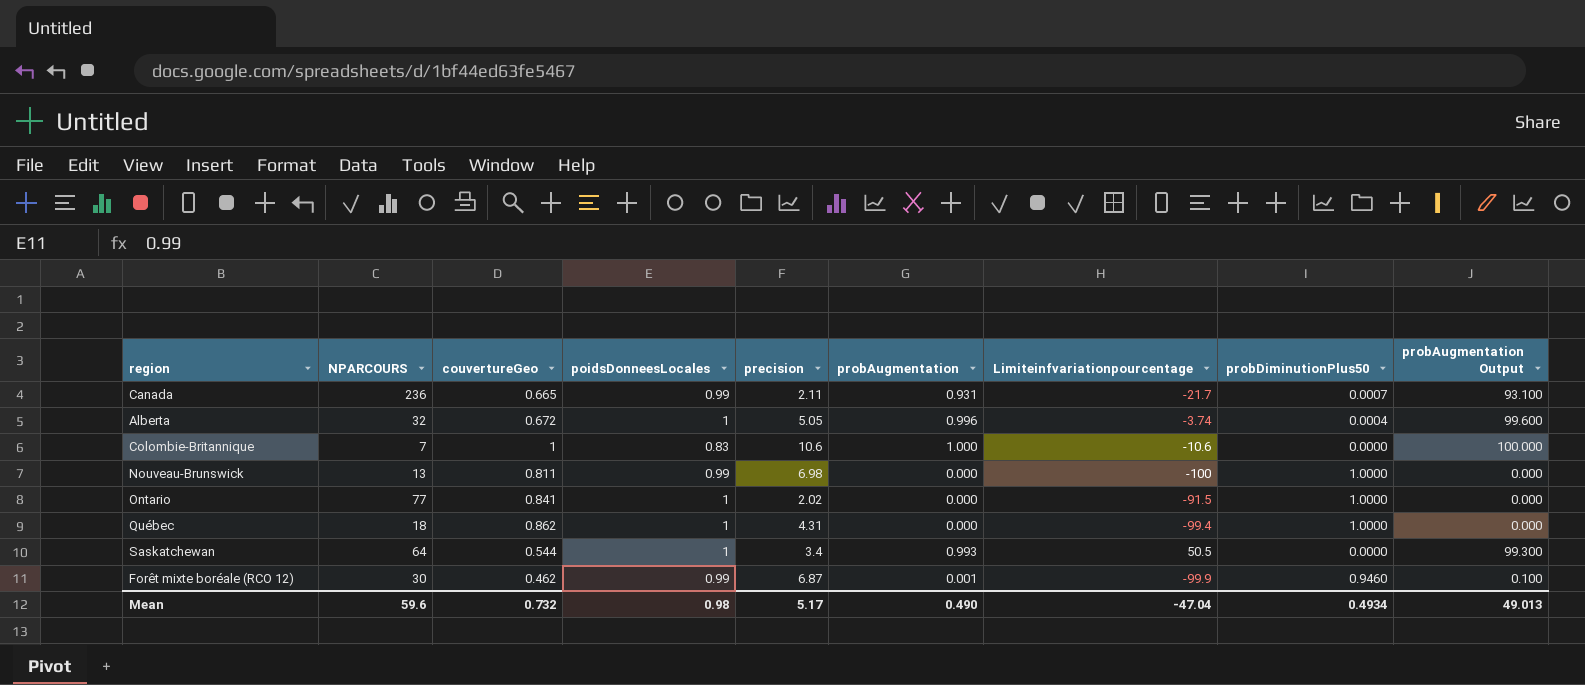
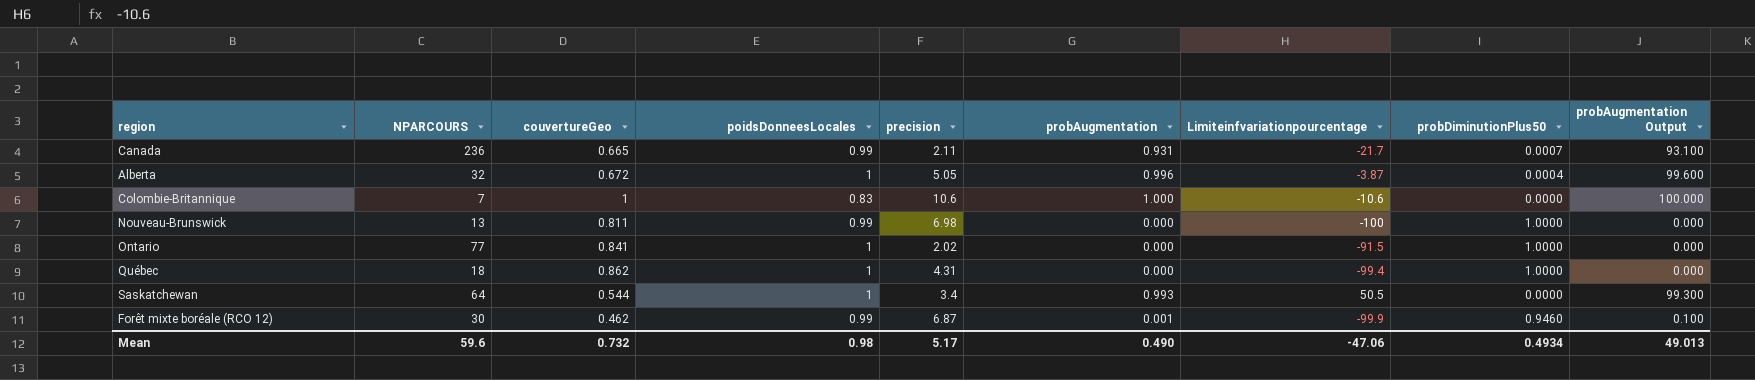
Alberta | Limiteinfvariationpourcentage: -3.74 -> -3.87
Mean | Limiteinfvariationpourcentage: -47.04 -> -47.06

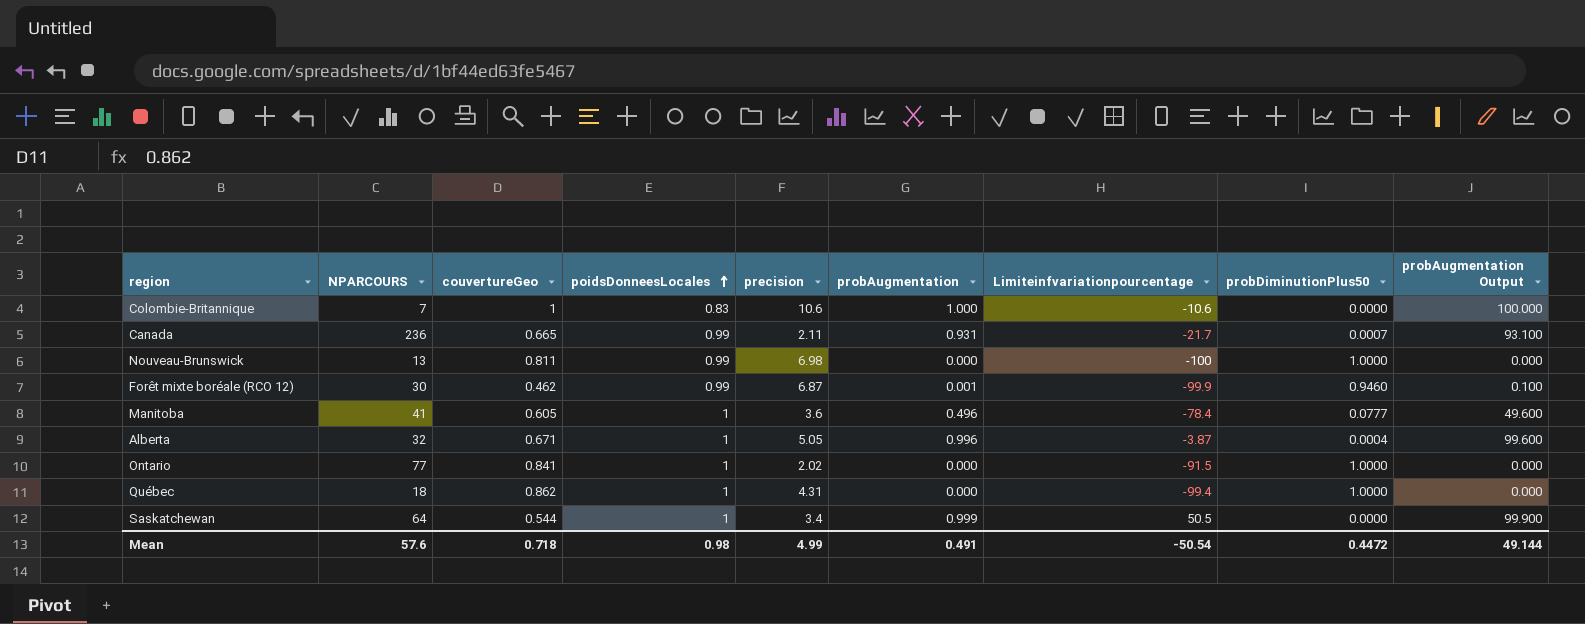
row order: none -> poidsDonneesLocales ascending
row Manitoba: none -> 41 | 0.605 | 1 | 3.6 | 0.496 | -78.4 | 0.0777 | 49.600
Alberta | couvertureGeo: 0.672 -> 0.671
Saskatchewan | probAugmentation: 0.993 -> 0.999
Saskatchewan | probAugmentation Output: 99.300 -> 99.900
Mean | NPARCOURS: 59.6 -> 57.6
Mean | couvertureGeo: 0.732 -> 0.718
Mean | precision: 5.17 -> 4.99
Mean | probAugmentation: 0.490 -> 0.491
Mean | Limiteinfvariationpourcentage: -47.06 -> -50.54
Mean | probDiminutionPlus50: 0.4934 -> 0.4472
Mean | probAugmentation Output: 49.013 -> 49.144

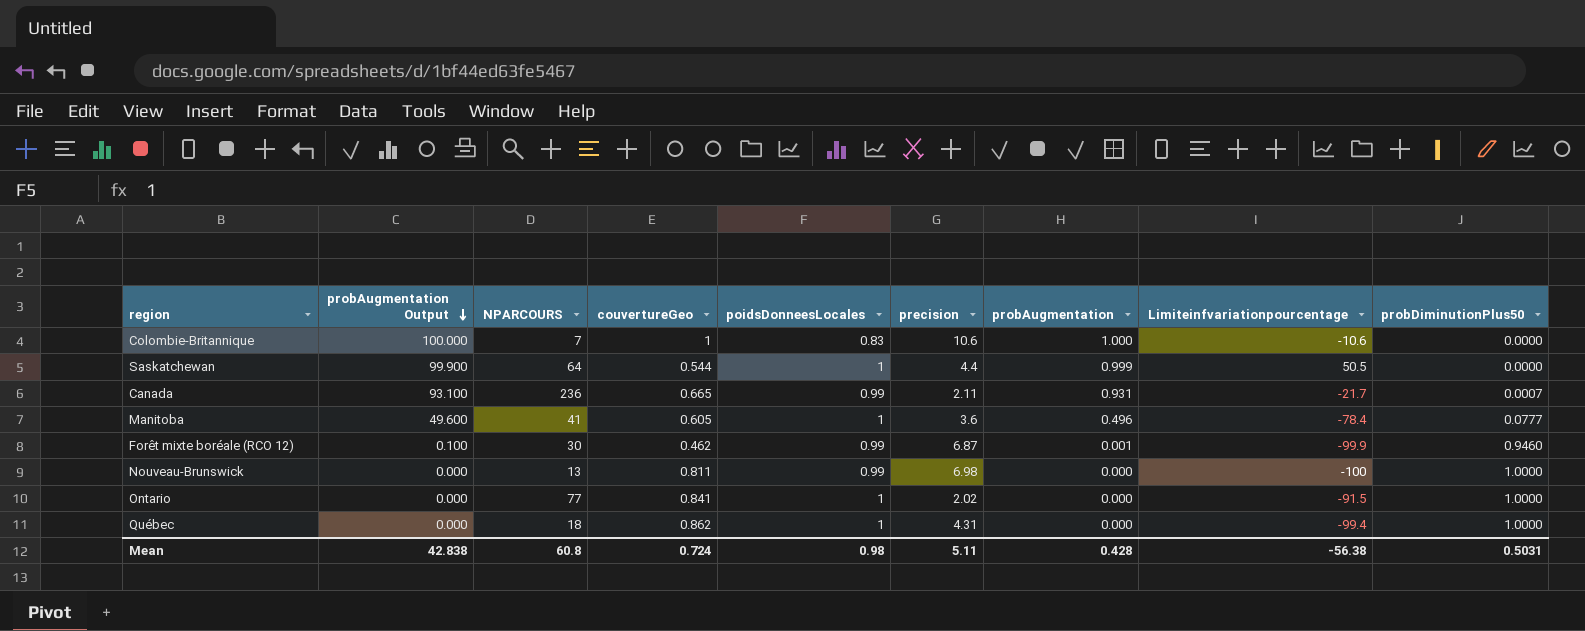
row order: poidsDonneesLocales ascending -> probAugmentation Output descending
column probAugmentation Output | position: 9 -> 2
row Alberta: 32 | 0.671 | 1 | 5.05 | 0.996 | -3.87 | 0.0004 | 99.600 -> none
Saskatchewan | precision: 3.4 -> 4.4
Mean | probAugmentation Output: 49.144 -> 42.838
Mean | NPARCOURS: 57.6 -> 60.8
Mean | couvertureGeo: 0.718 -> 0.724
Mean | precision: 4.99 -> 5.11
Mean | probAugmentation: 0.491 -> 0.428
Mean | Limiteinfvariationpourcentage: -50.54 -> -56.38
Mean | probDiminutionPlus50: 0.4472 -> 0.5031

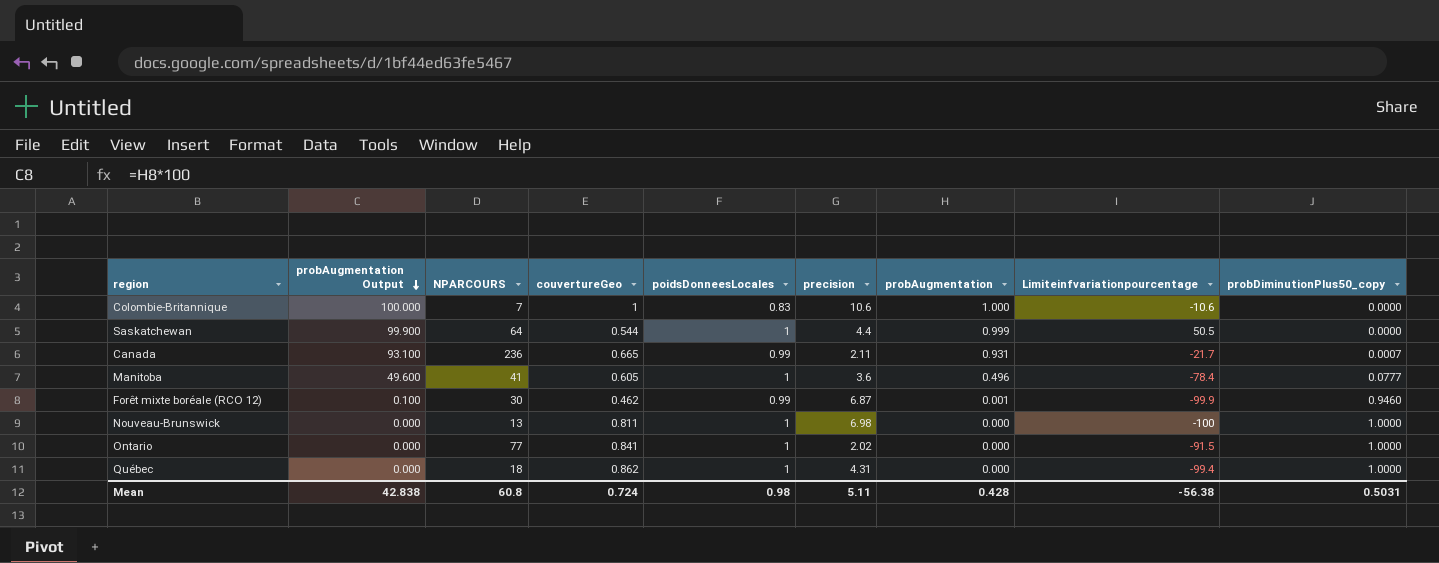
column name: probDiminutionPlus50 -> probDiminutionPlus50_copy
Nouveau-Brunswick | poidsDonneesLocales: 0.99 -> 1

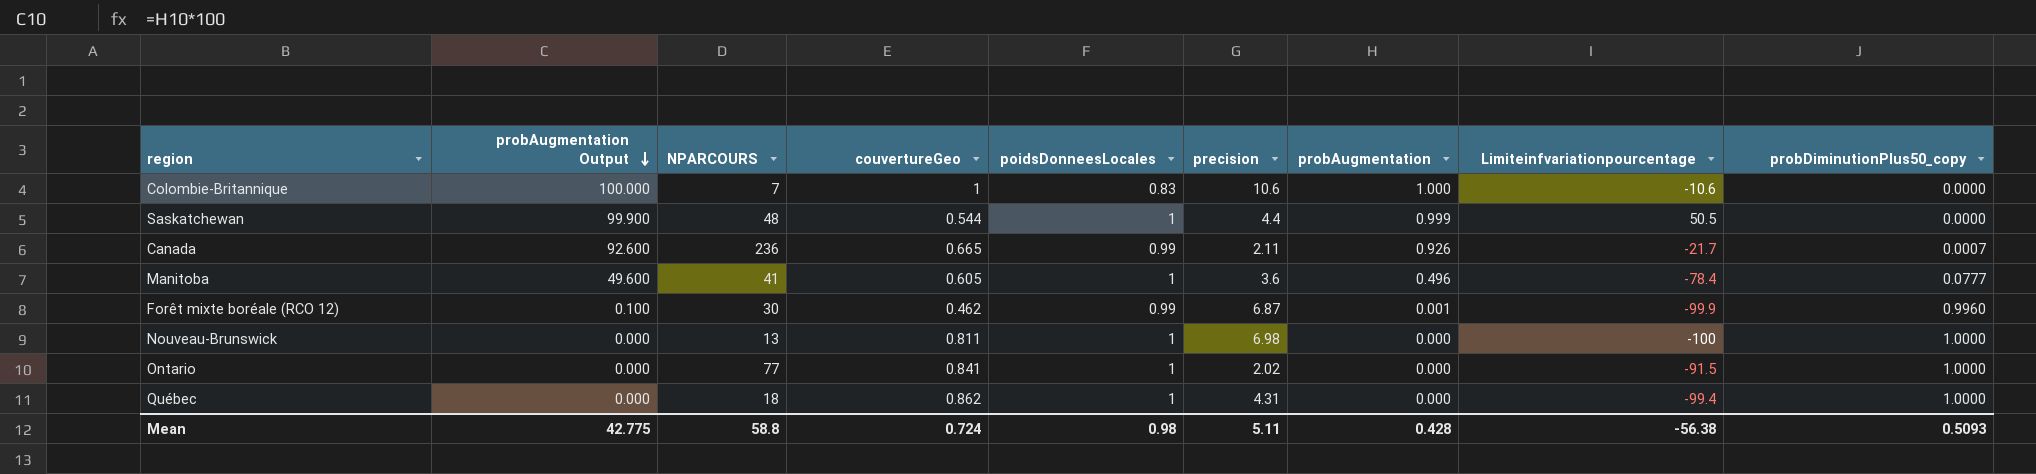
Saskatchewan | NPARCOURS: 64 -> 48
Canada | probAugmentation Output: 93.100 -> 92.600
Canada | probAugmentation: 0.931 -> 0.926
Forêt mixte boréale (RCO 12) | probDiminutionPlus50_copy: 0.9460 -> 0.9960
Mean | probAugmentation Output: 42.838 -> 42.775
Mean | NPARCOURS: 60.8 -> 58.8
Mean | probDiminutionPlus50_copy: 0.5031 -> 0.5093

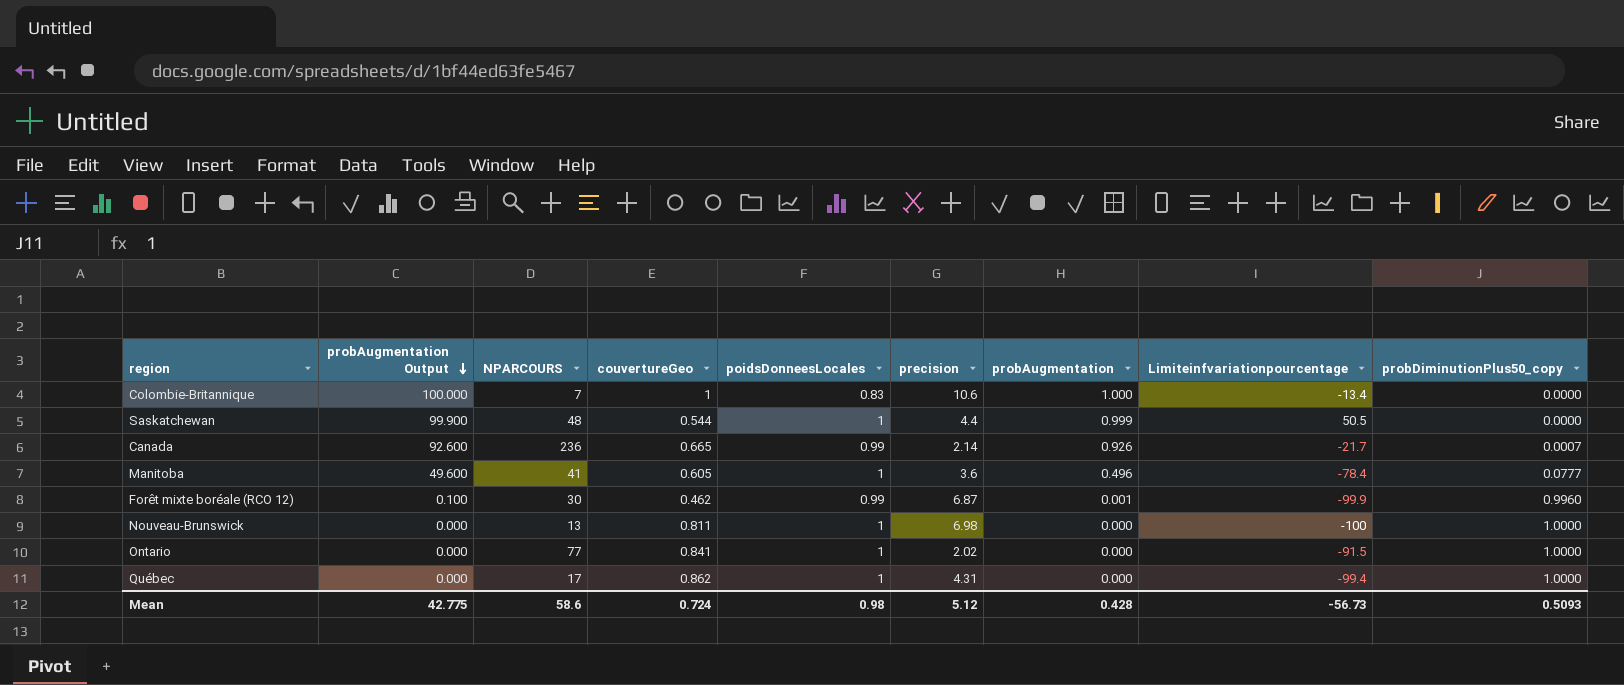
Colombie-Britannique | Limiteinfvariationpourcentage: -10.6 -> -13.4
Canada | precision: 2.11 -> 2.14
Québec | NPARCOURS: 18 -> 17
Mean | NPARCOURS: 58.8 -> 58.6
Mean | precision: 5.11 -> 5.12
Mean | Limiteinfvariationpourcentage: -56.38 -> -56.73

